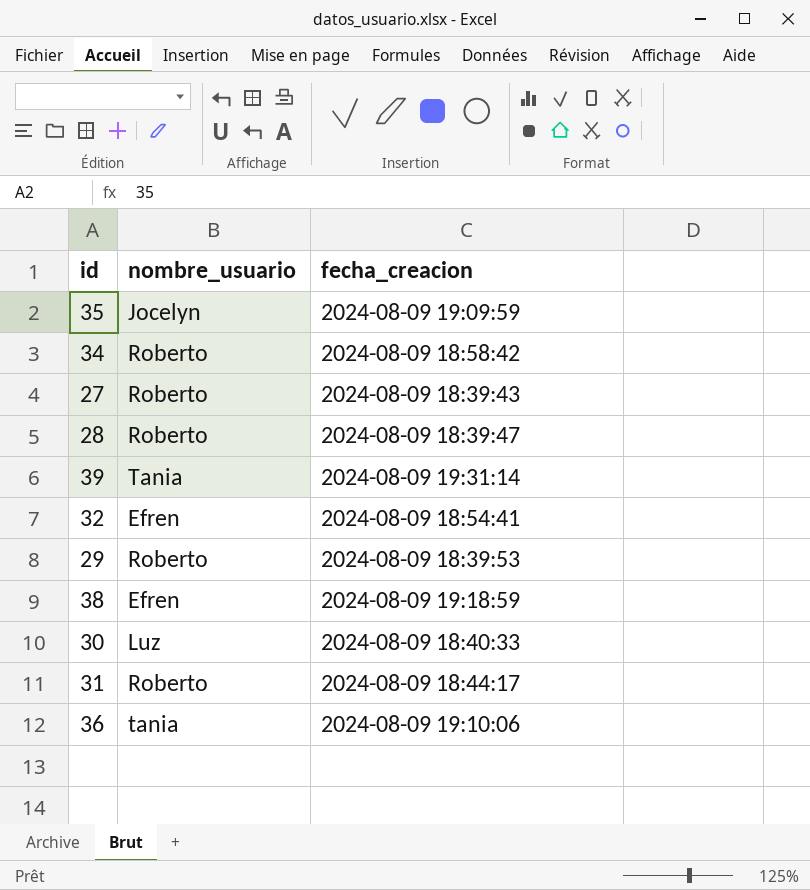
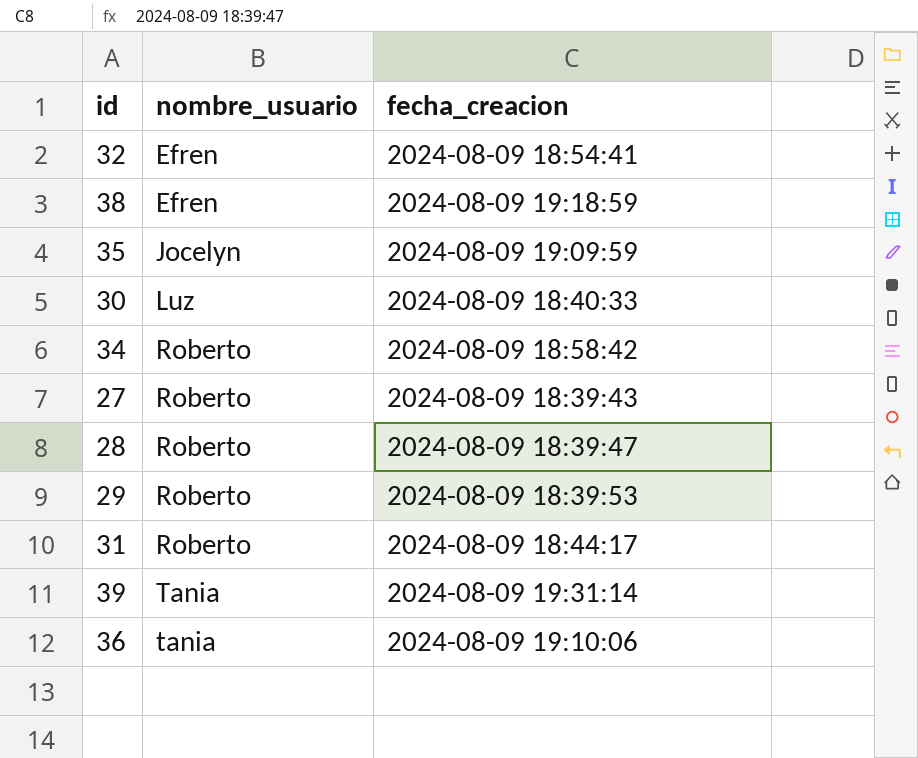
row order: none -> nombre_usuario ascending

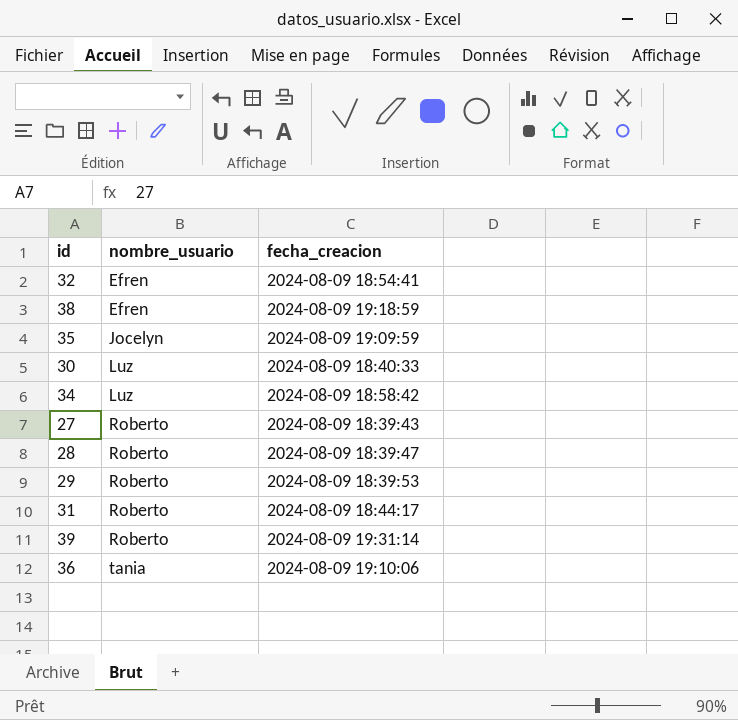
34 | nombre_usuario: Roberto -> Luz
39 | nombre_usuario: Tania -> Roberto

